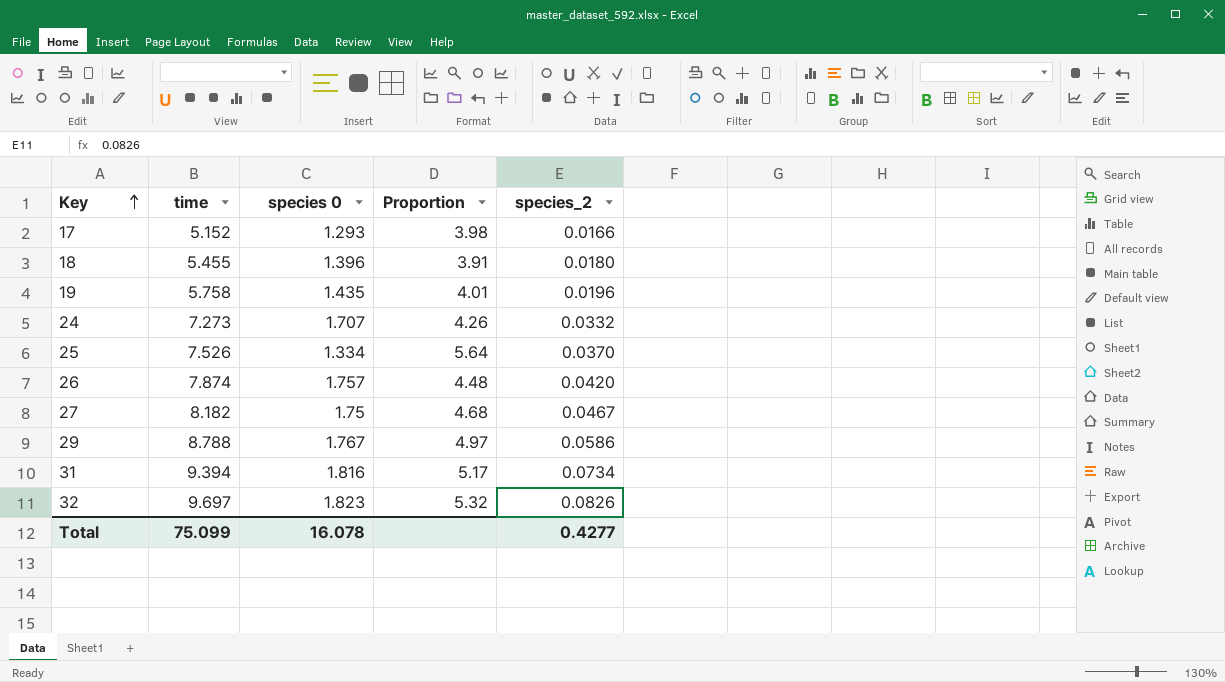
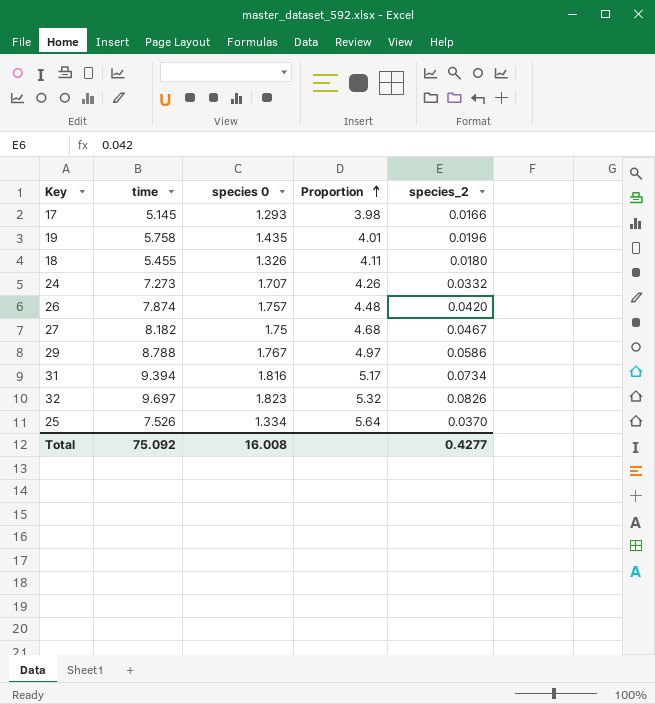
row order: Key ascending -> Proportion ascending
17 | time: 5.152 -> 5.145
18 | species 0: 1.396 -> 1.326
18 | Proportion: 3.91 -> 4.11
Total | time: 75.099 -> 75.092
Total | species 0: 16.078 -> 16.008

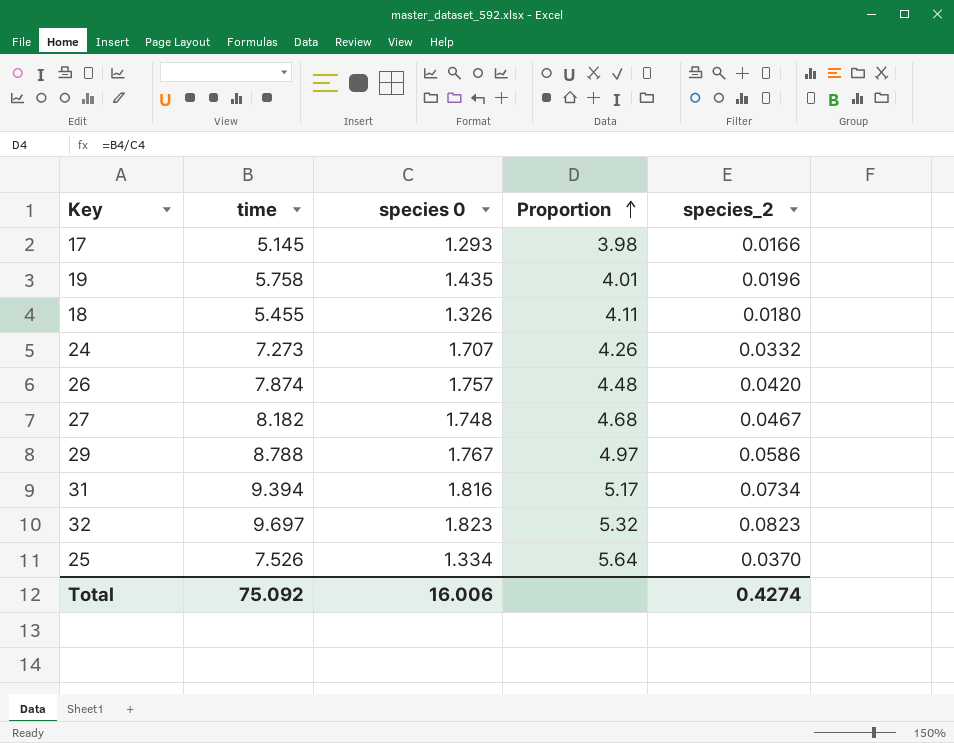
27 | species 0: 1.75 -> 1.748
32 | species_2: 0.0826 -> 0.0823
Total | species 0: 16.008 -> 16.006
Total | species_2: 0.4277 -> 0.4274

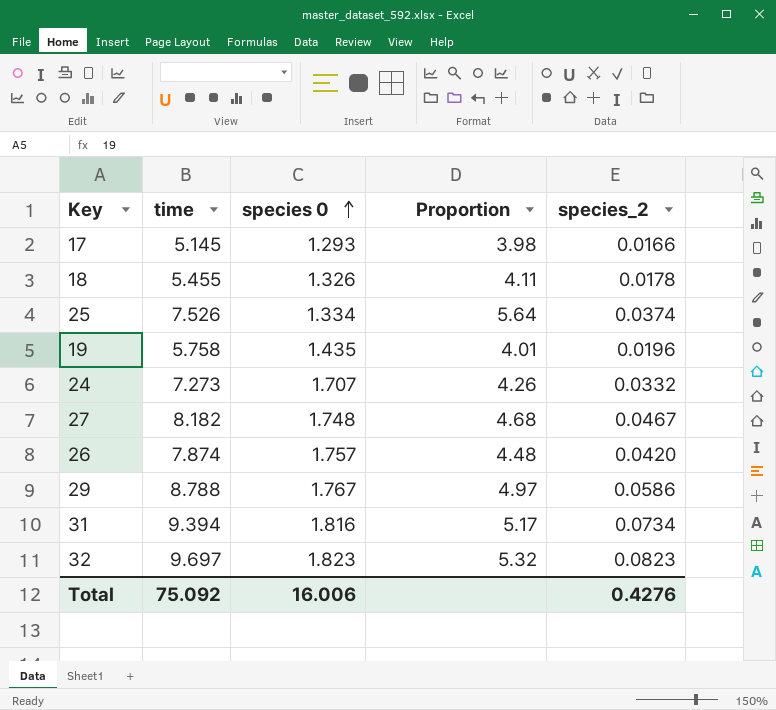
row order: Proportion ascending -> species 0 ascending
18 | species_2: 0.0180 -> 0.0178
25 | species_2: 0.0370 -> 0.0374
Total | species_2: 0.4274 -> 0.4276

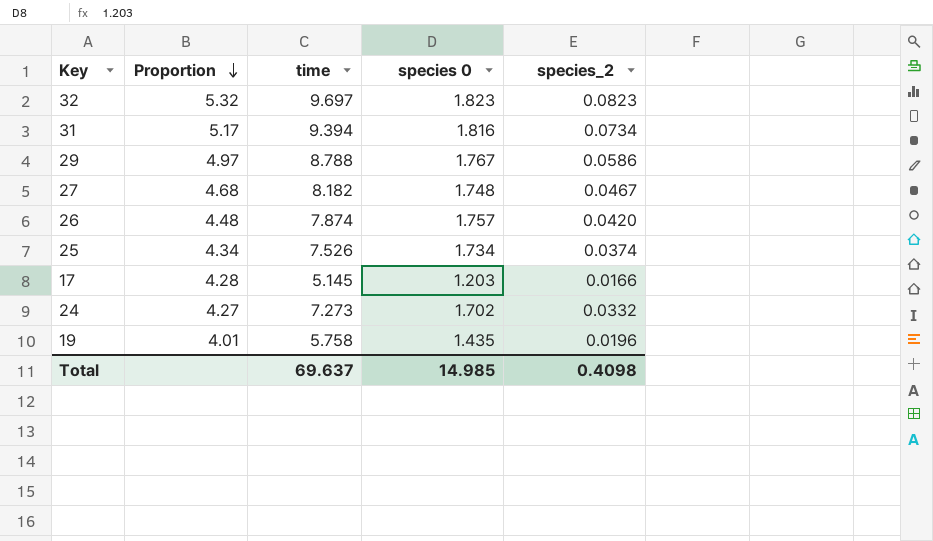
row order: species 0 ascending -> Proportion descending
column Proportion | position: 4 -> 2
row 18: 5.455 | 1.326 | 4.11 | 0.0178 -> none
25 | Proportion: 5.64 -> 4.34
25 | species 0: 1.334 -> 1.734
17 | Proportion: 3.98 -> 4.28
17 | species 0: 1.293 -> 1.203
24 | Proportion: 4.26 -> 4.27
24 | species 0: 1.707 -> 1.702
Total | time: 75.092 -> 69.637
Total | species 0: 16.006 -> 14.985
Total | species_2: 0.4276 -> 0.4098

